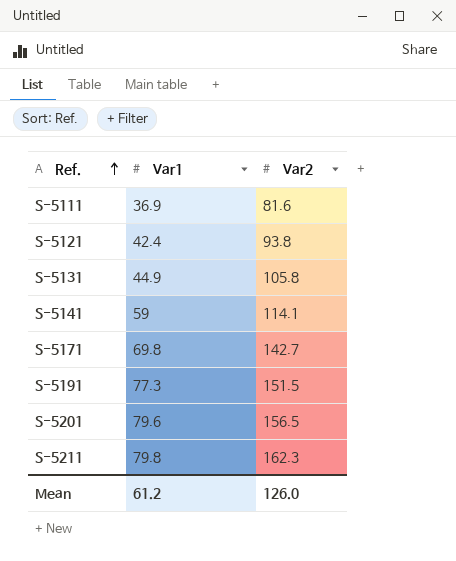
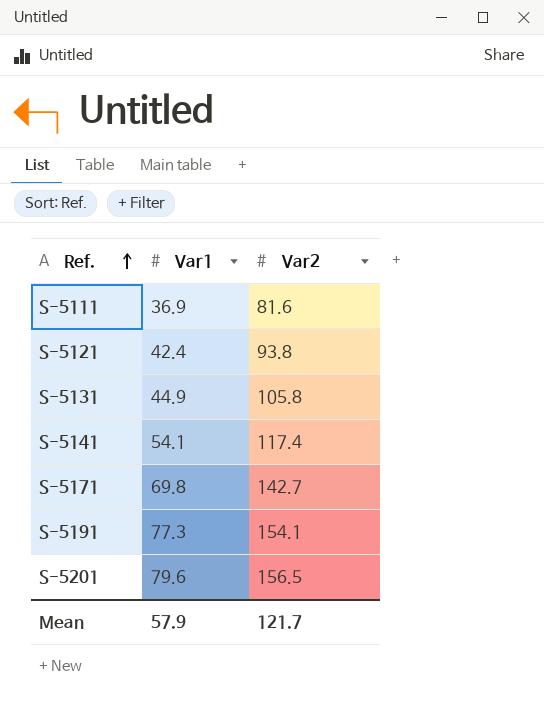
row S-5211: 79.8 | 162.3 -> none
S-5141 | Var1: 59 -> 54.1
S-5141 | Var2: 114.1 -> 117.4
S-5191 | Var2: 151.5 -> 154.1
Mean | Var1: 61.2 -> 57.9
Mean | Var2: 126.0 -> 121.7

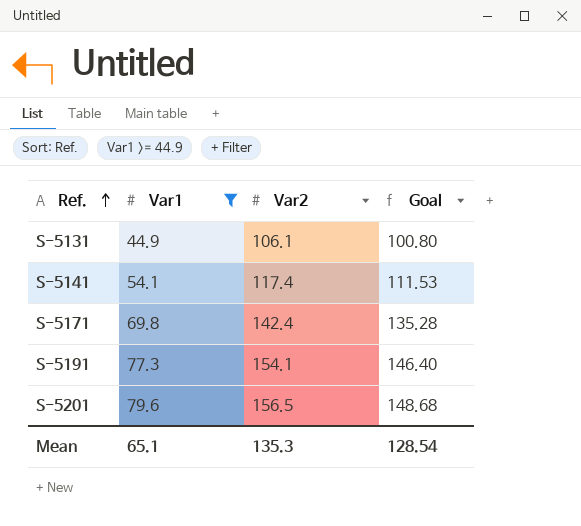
filter: none -> Var1 >= 44.9
column Goal | formula: none -> [Var2] * 0.95
S-5131 | Var2: 105.8 -> 106.1
S-5171 | Var2: 142.7 -> 142.4
Mean | Var1: 57.9 -> 65.1
Mean | Var2: 121.7 -> 135.3

